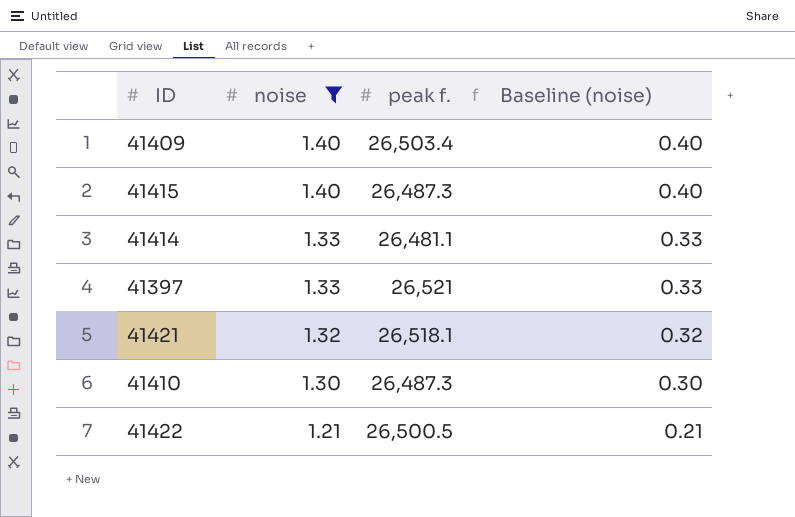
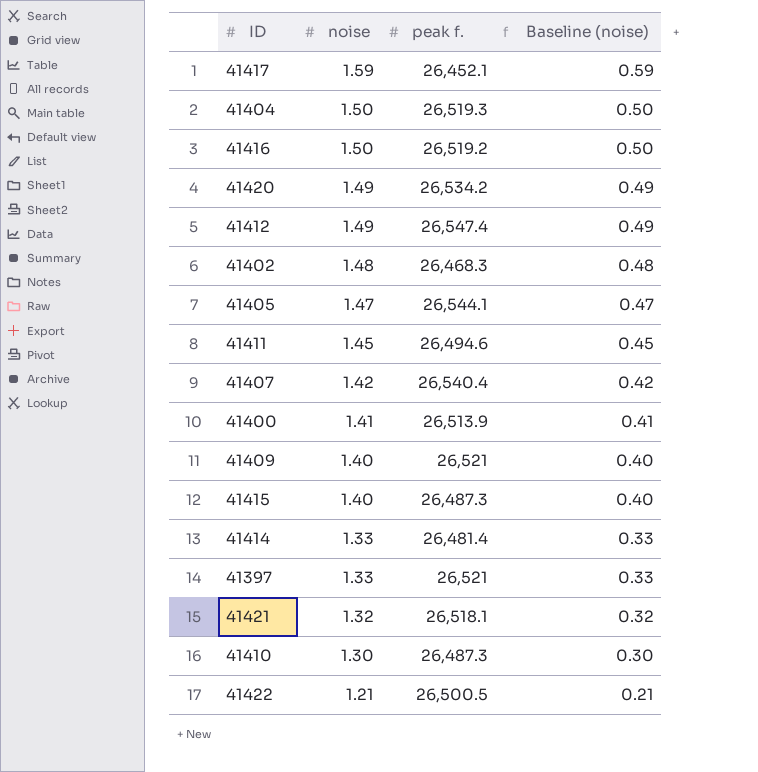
filter: noise <= 1.40 -> none
41409 | peak f.: 26,503.4 -> 26,521
41414 | peak f.: 26,481.1 -> 26,481.4

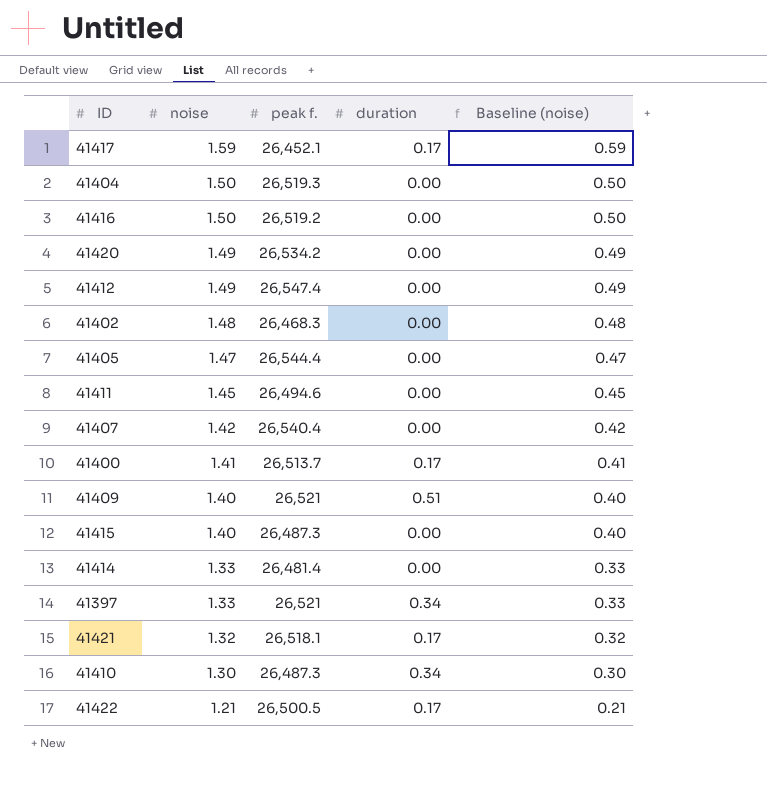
column duration | position: none -> 4
41405 | peak f.: 26,544.1 -> 26,544.4
41400 | peak f.: 26,513.9 -> 26,513.7

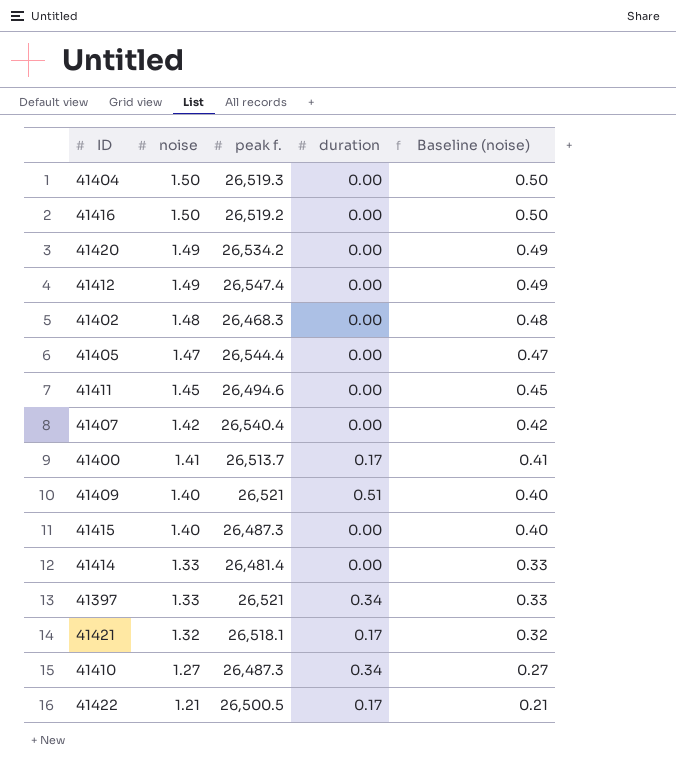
row 41417: 1.59 | 26,452.1 | 0.17 | 0.59 -> none
41410 | noise: 1.30 -> 1.27
41410 | Baseline (noise): 0.30 -> 0.27

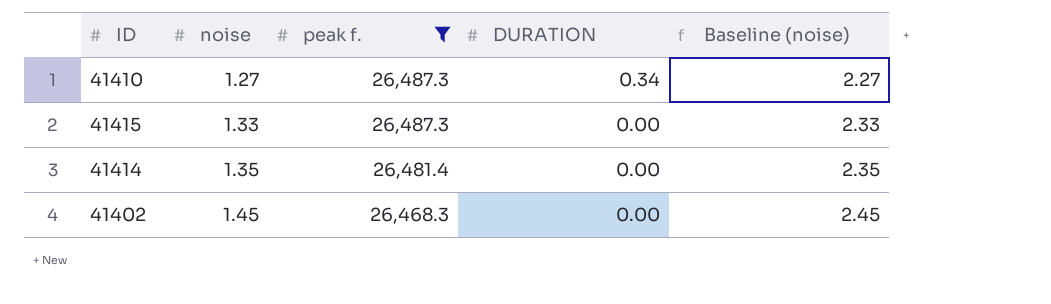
filter: none -> peak f. <= 26,487.3
row order: noise descending -> noise ascending
column name: duration -> DURATION
column Baseline (noise) | formula: [noise] - 1 -> [noise] + 1
41415 | noise: 1.40 -> 1.33
41414 | noise: 1.33 -> 1.35
41402 | noise: 1.48 -> 1.45

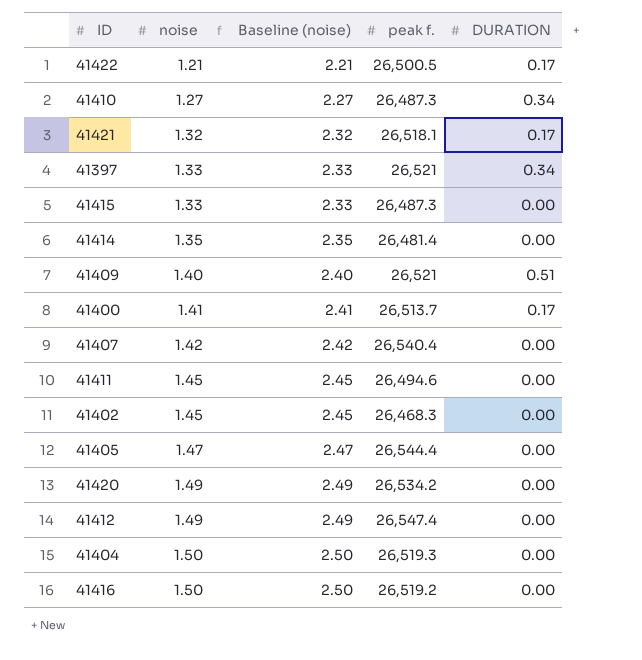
filter: peak f. <= 26,487.3 -> none
column Baseline (noise) | position: 5 -> 3

